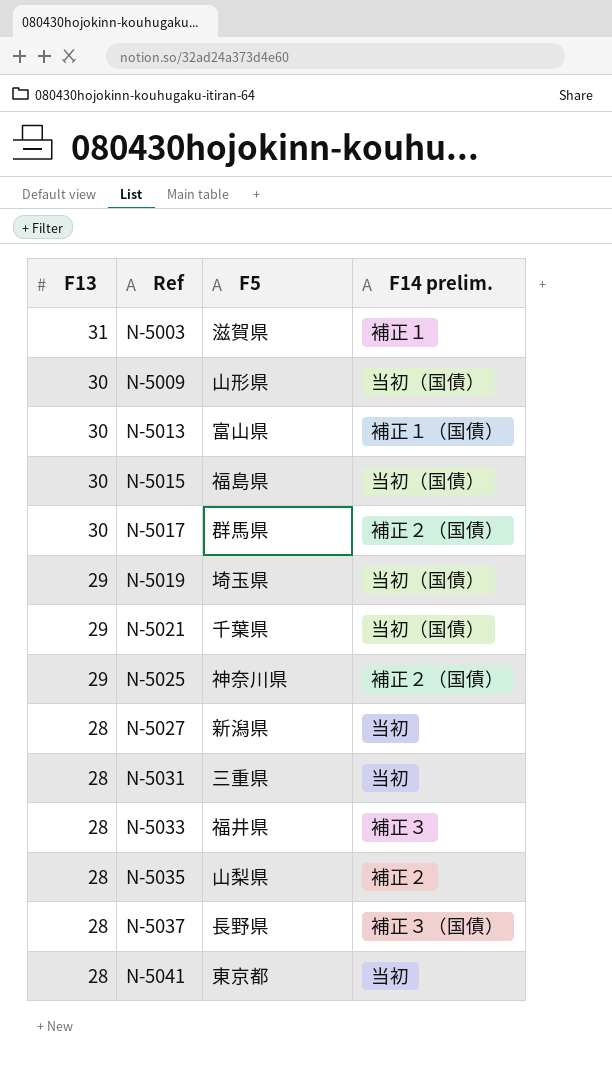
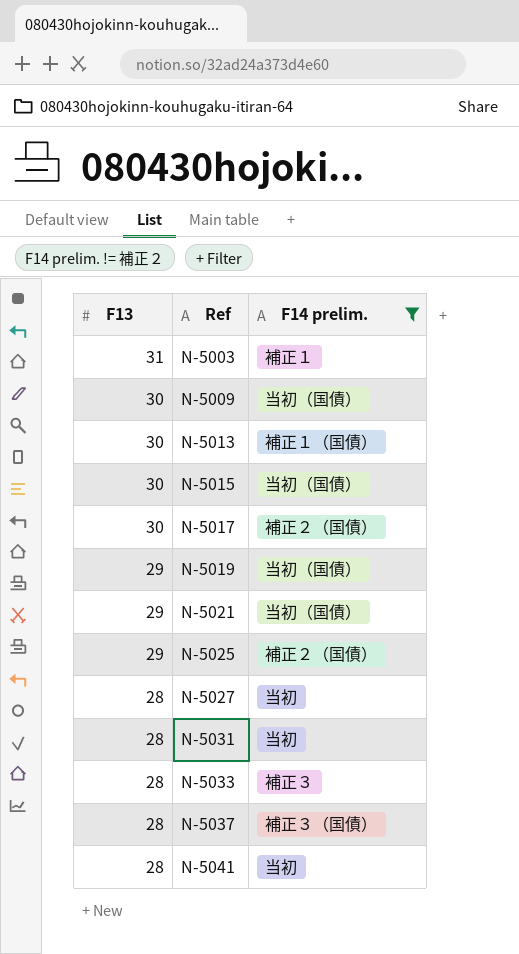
filter: none -> F14 prelim. != 補正２
column F5 | position: 3 -> none

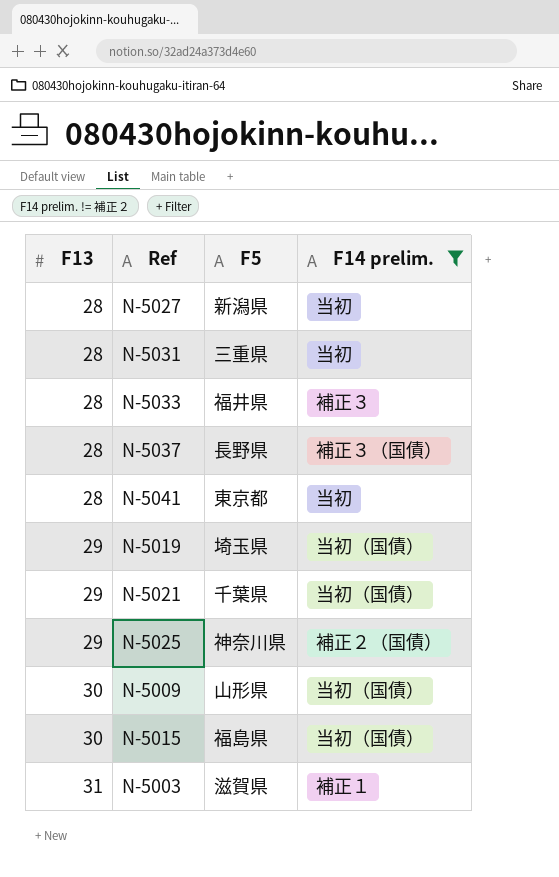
row order: F13 descending -> F13 ascending
column F5 | position: none -> 3
row N-5013: 30 | 補正１（国債） -> none
row N-5017: 30 | 補正２（国債） -> none

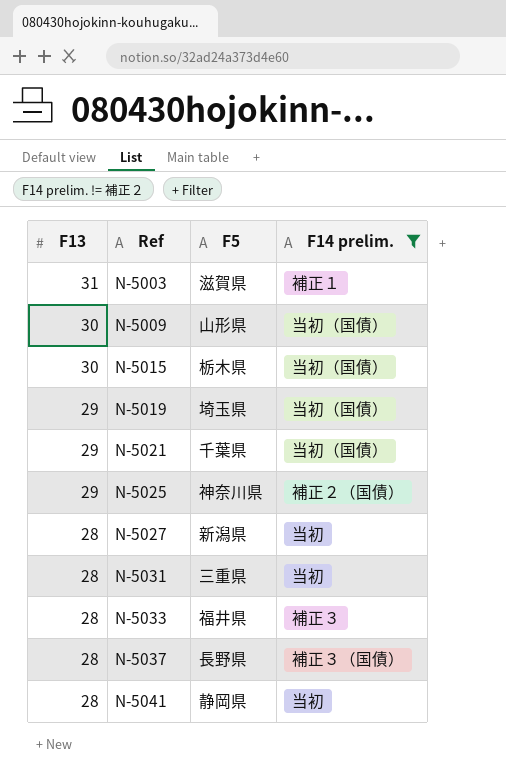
row order: F13 ascending -> F13 descending
N-5015 | F5: 福島県 -> 栃木県
N-5041 | F5: 東京都 -> 静岡県

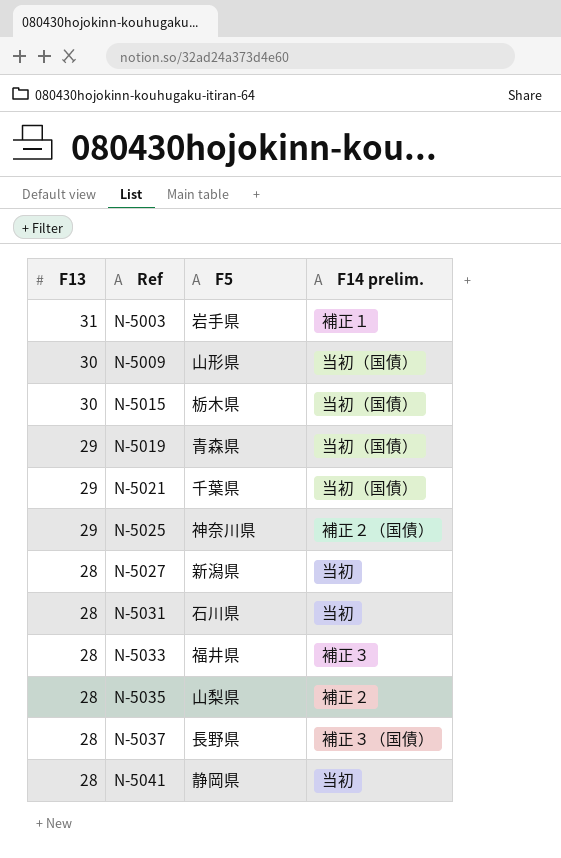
filter: F14 prelim. != 補正２ -> none
N-5003 | F5: 滋賀県 -> 岩手県
N-5019 | F5: 埼玉県 -> 青森県
N-5031 | F5: 三重県 -> 石川県

